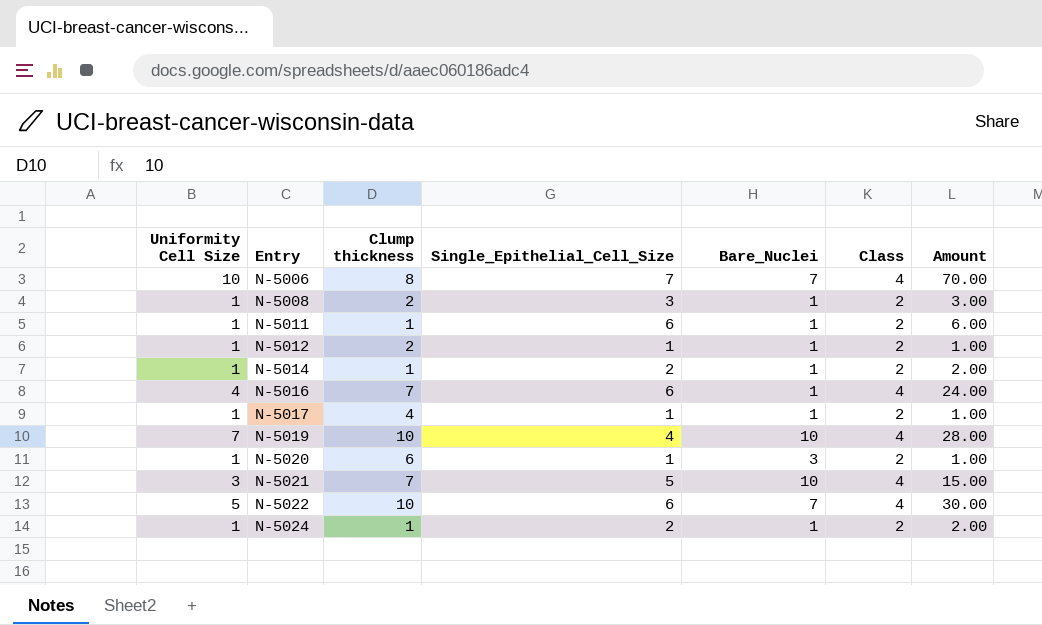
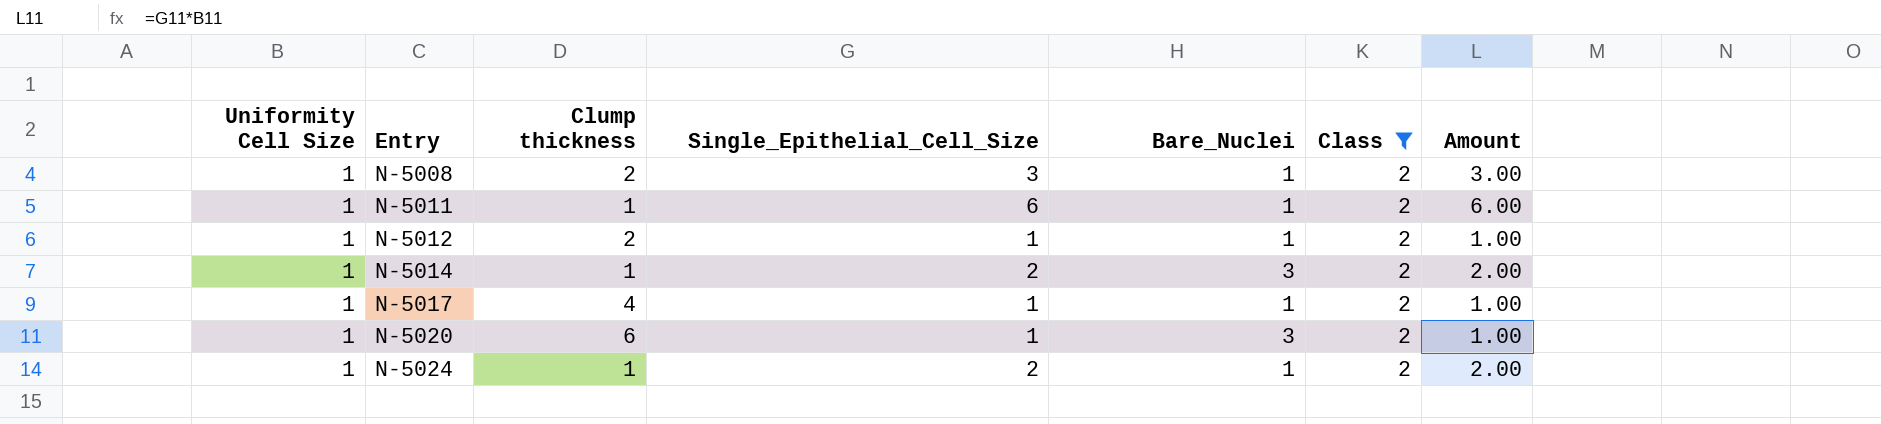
filter: none -> Class = 2
N-5014 | Bare_Nuclei: 1 -> 3

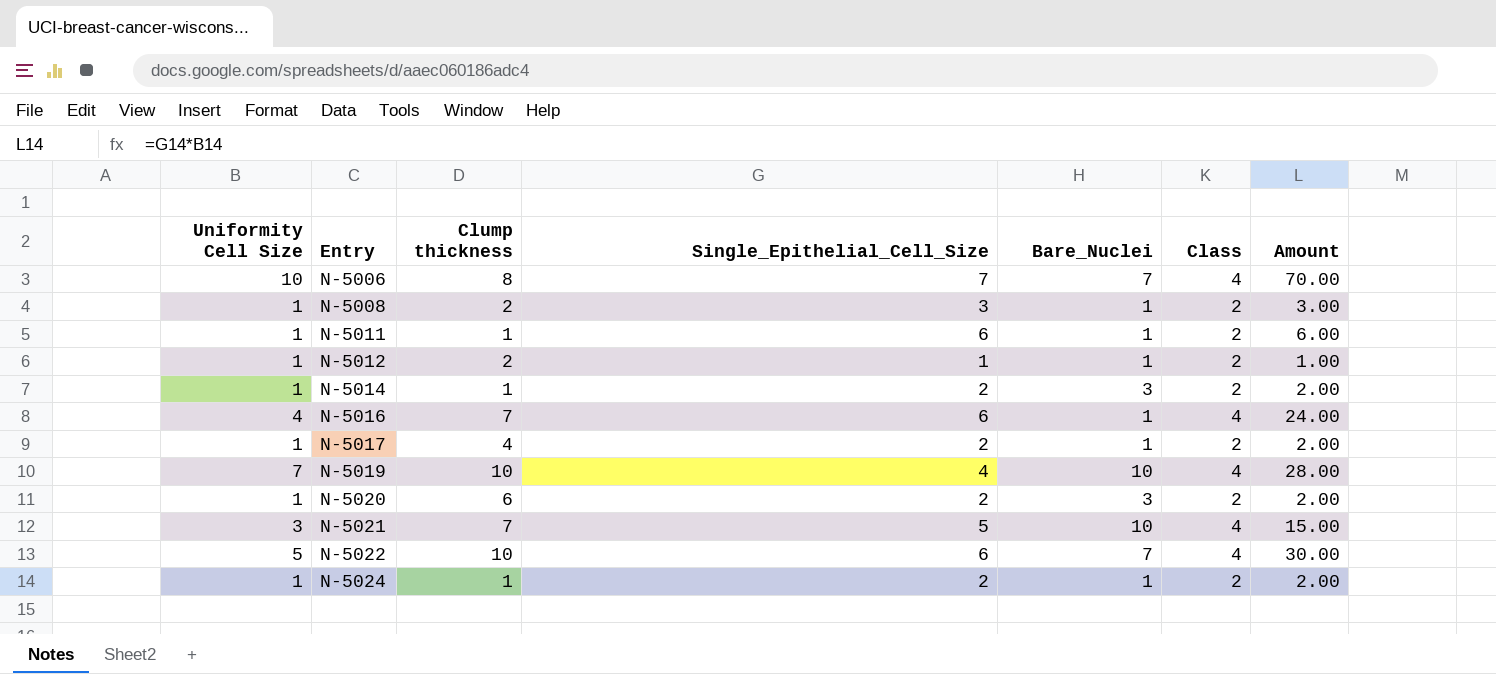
filter: Class = 2 -> none
N-5017 | Single_Epithelial_Cell_Size: 1 -> 2
N-5017 | Amount: 1.00 -> 2.00
N-5020 | Single_Epithelial_Cell_Size: 1 -> 2
N-5020 | Amount: 1.00 -> 2.00

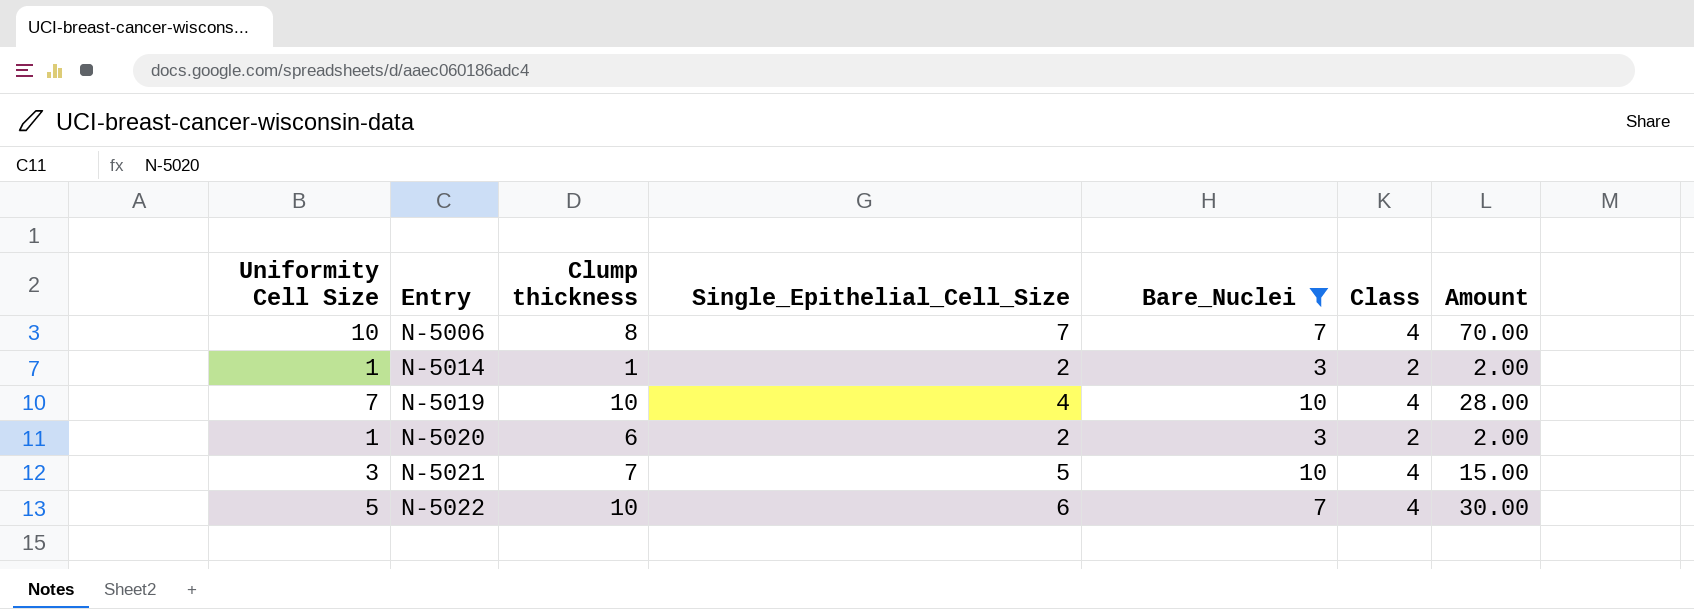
filter: none -> Bare_Nuclei != 1

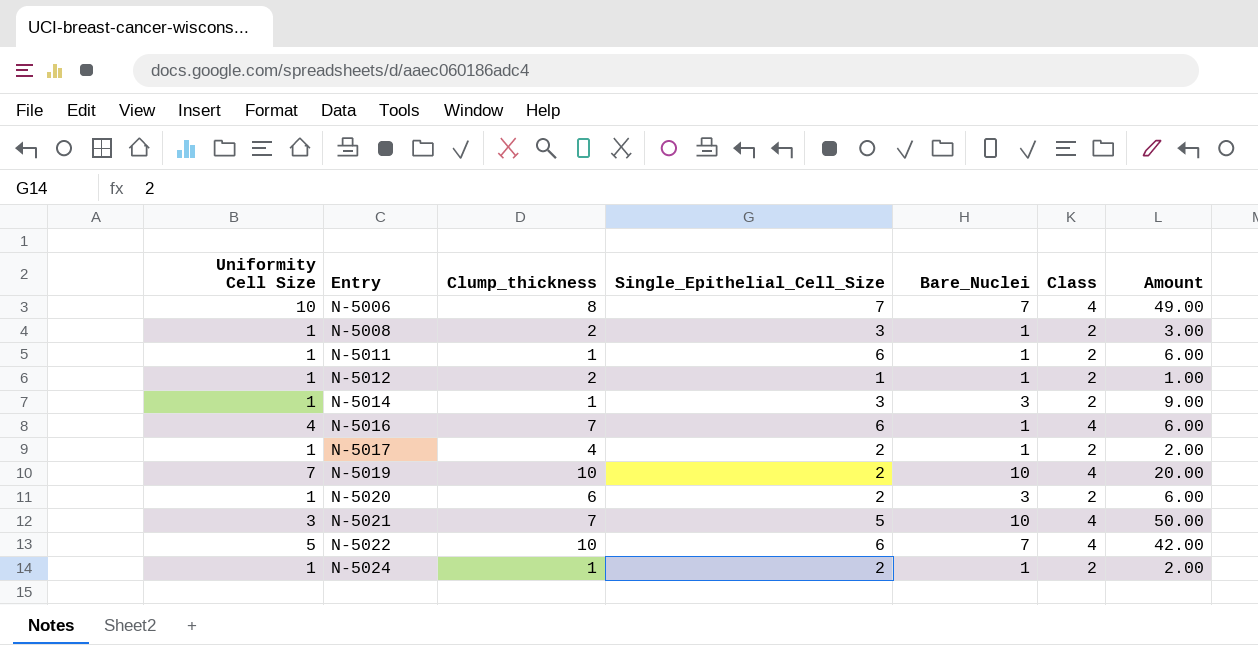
filter: Bare_Nuclei != 1 -> none
column name: Clump thickness -> Clump_thickness
column Amount | formula: [Uniformity Cell Size] * [Single_Epithelial_Cell_Size] -> [Single_Epithelial_Cell_Size] * [Bare_Nuclei]
N-5014 | Single_Epithelial_Cell_Size: 2 -> 3
N-5019 | Single_Epithelial_Cell_Size: 4 -> 2

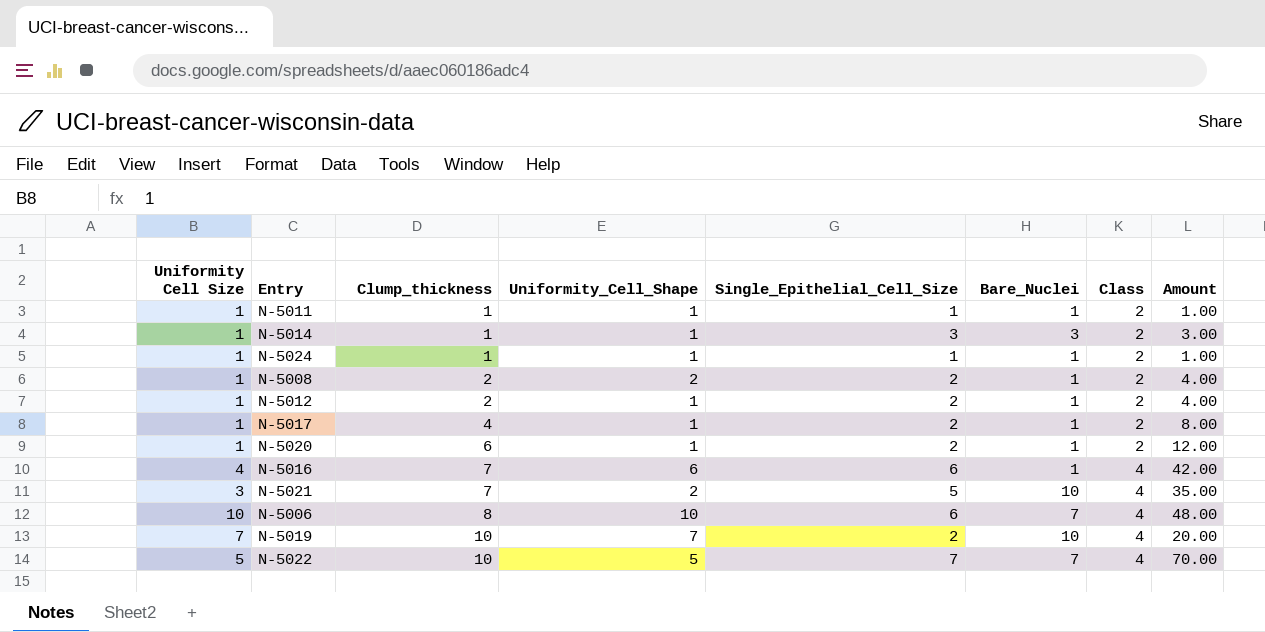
row order: Entry ascending -> Clump_thickness ascending
column Uniformity_Cell_Shape | position: none -> 4
column Amount | formula: [Single_Epithelial_Cell_Size] * [Bare_Nuclei] -> [Clump_thickness] * [Single_Epithelial_Cell_Size]
N-5011 | Single_Epithelial_Cell_Size: 6 -> 1
N-5024 | Single_Epithelial_Cell_Size: 2 -> 1
N-5008 | Single_Epithelial_Cell_Size: 3 -> 2
N-5012 | Single_Epithelial_Cell_Size: 1 -> 2
N-5020 | Bare_Nuclei: 3 -> 1
N-5006 | Single_Epithelial_Cell_Size: 7 -> 6
N-5022 | Single_Epithelial_Cell_Size: 6 -> 7

